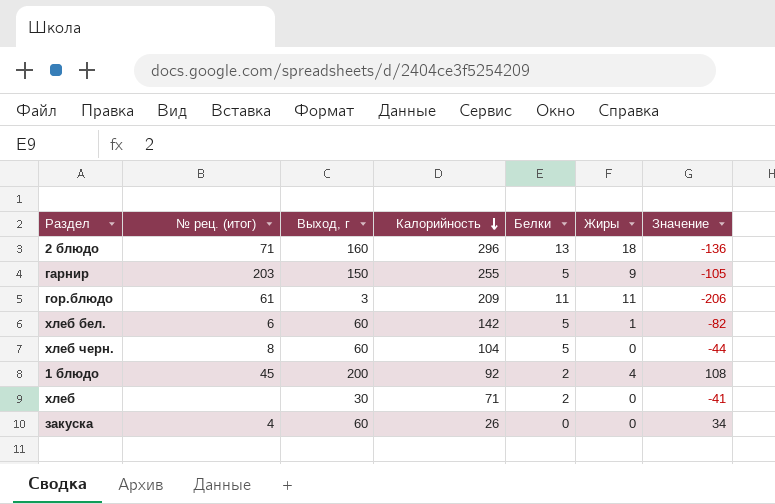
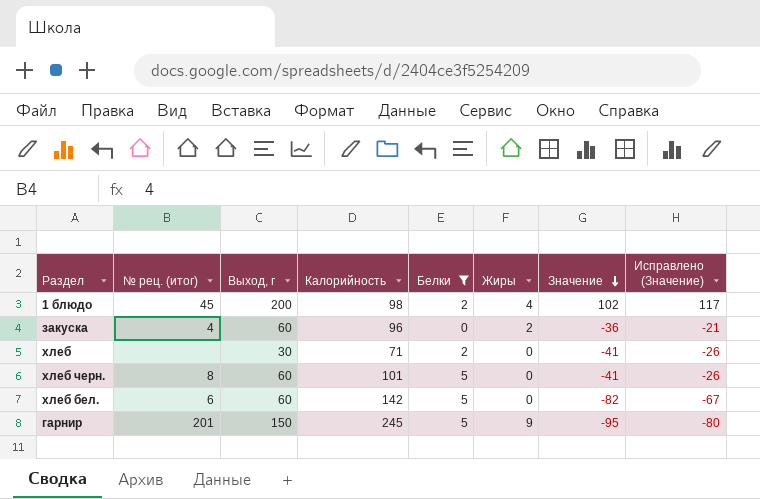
filter: none -> Белки <= 5
row order: Калорийность descending -> Значение descending
column Исправлено (Значение) | formula: none -> [Значение] + 15
1 блюдо | Калорийность: 92 -> 98
1 блюдо | Значение: 108 -> 102
закуска | Калорийность: 26 -> 96
закуска | Жиры: 0 -> 2
закуска | Значение: 34 -> -36
хлеб черн. | Калорийность: 104 -> 101
хлеб черн. | Значение: -44 -> -41
хлеб бел. | Жиры: 1 -> 0
гарнир | № рец. (итог): 203 -> 201
гарнир | Калорийность: 255 -> 245
гарнир | Значение: -105 -> -95

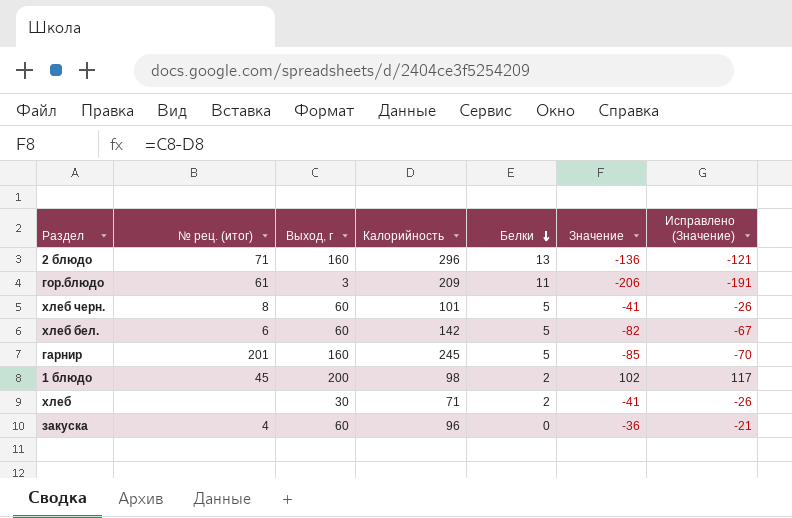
filter: Белки <= 5 -> none
row order: Значение descending -> Белки descending
column Жиры | position: 6 -> none
гарнир | Выход, г: 150 -> 160
гарнир | Значение: -95 -> -85
гарнир | Исправлено (Значение): -80 -> -70

